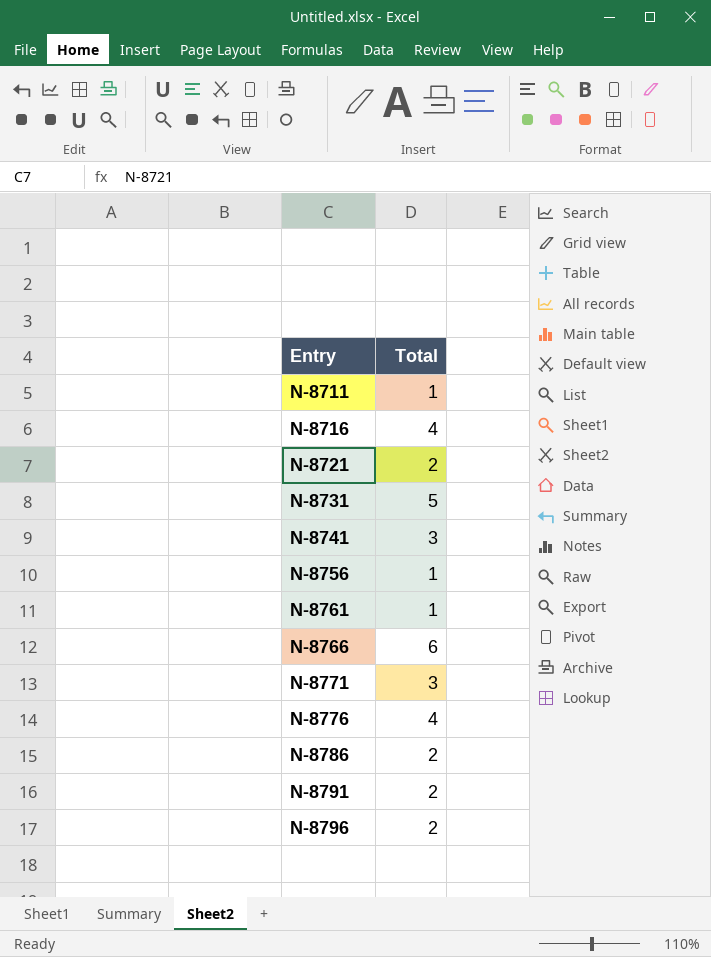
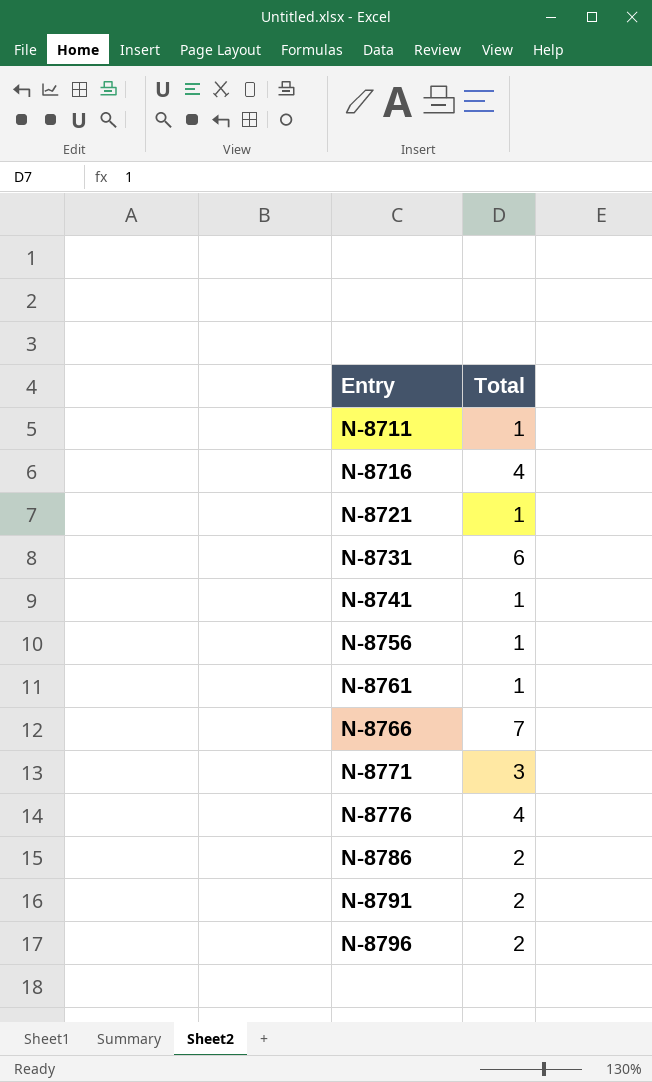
N-8721 | Total: 2 -> 1
N-8731 | Total: 5 -> 6
N-8741 | Total: 3 -> 1
N-8766 | Total: 6 -> 7

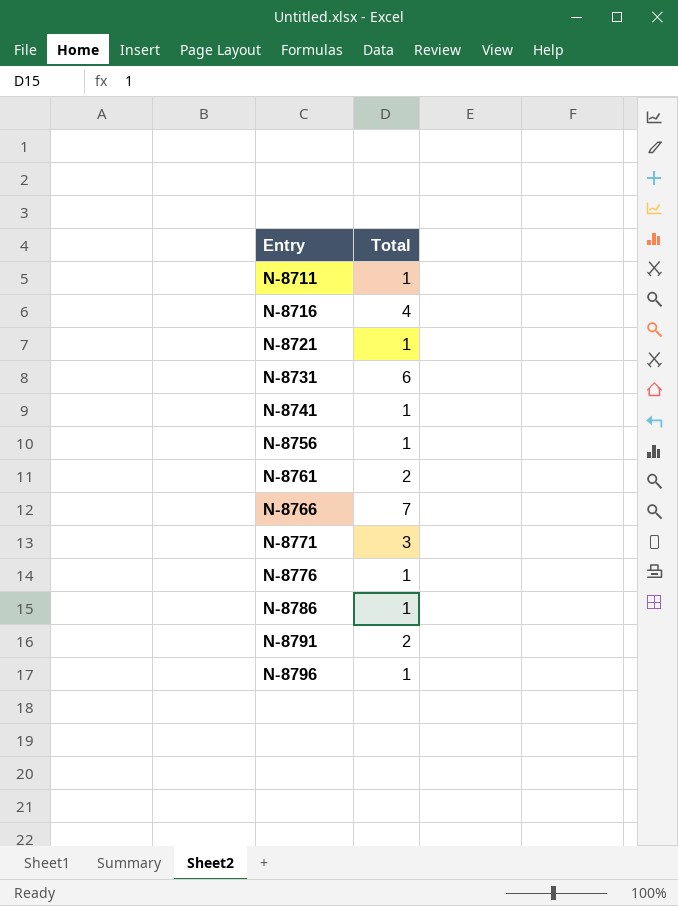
N-8761 | Total: 1 -> 2
N-8776 | Total: 4 -> 1
N-8786 | Total: 2 -> 1
N-8796 | Total: 2 -> 1

